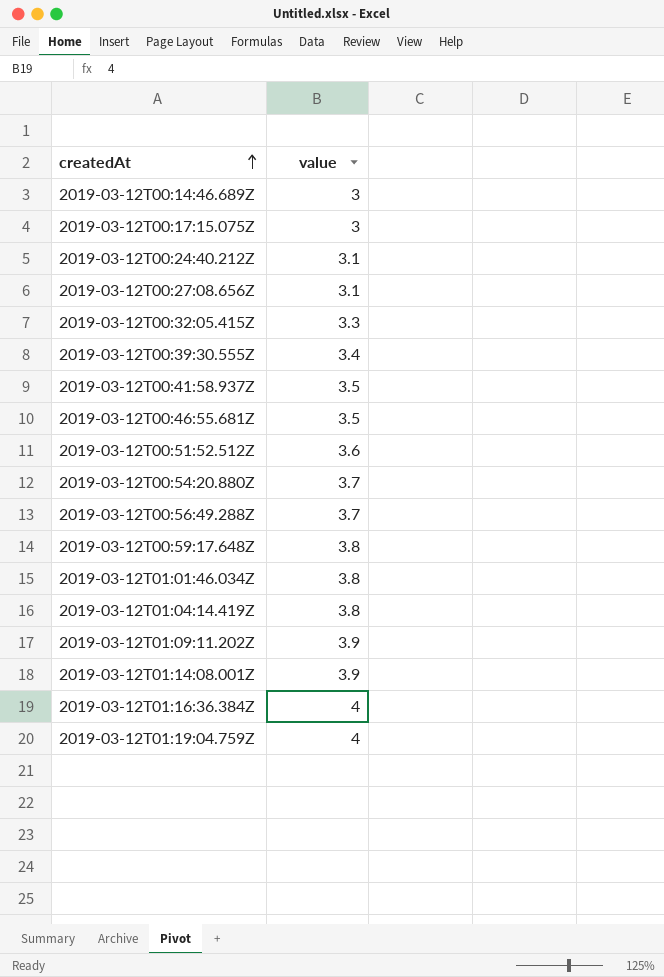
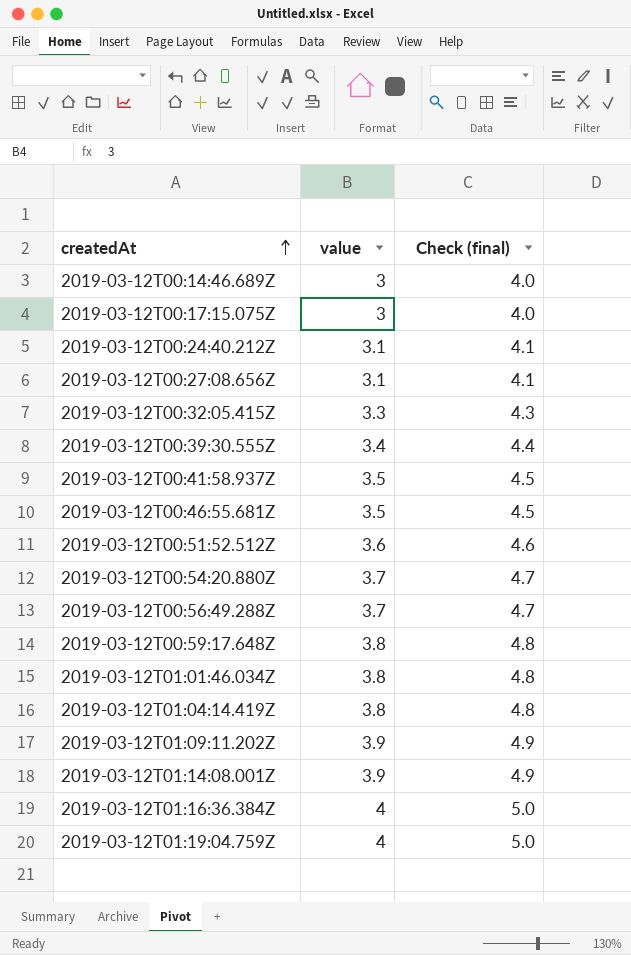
column Check (final) | formula: none -> [value] + 1

